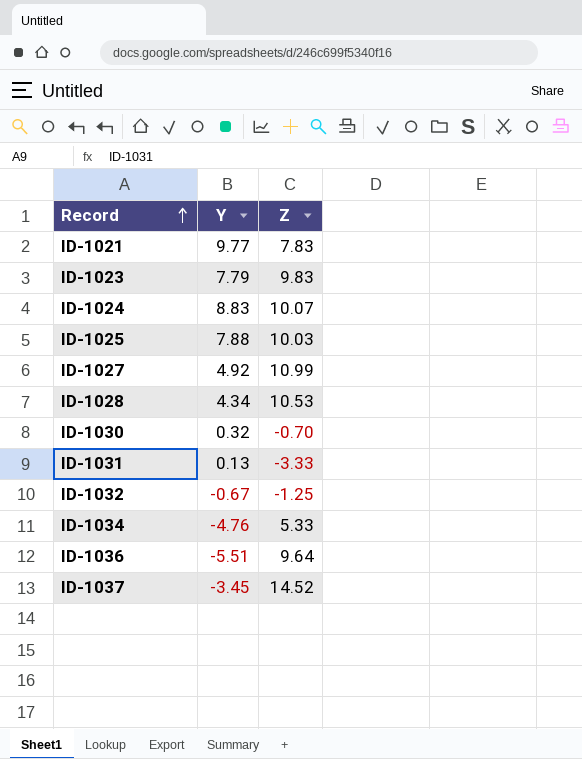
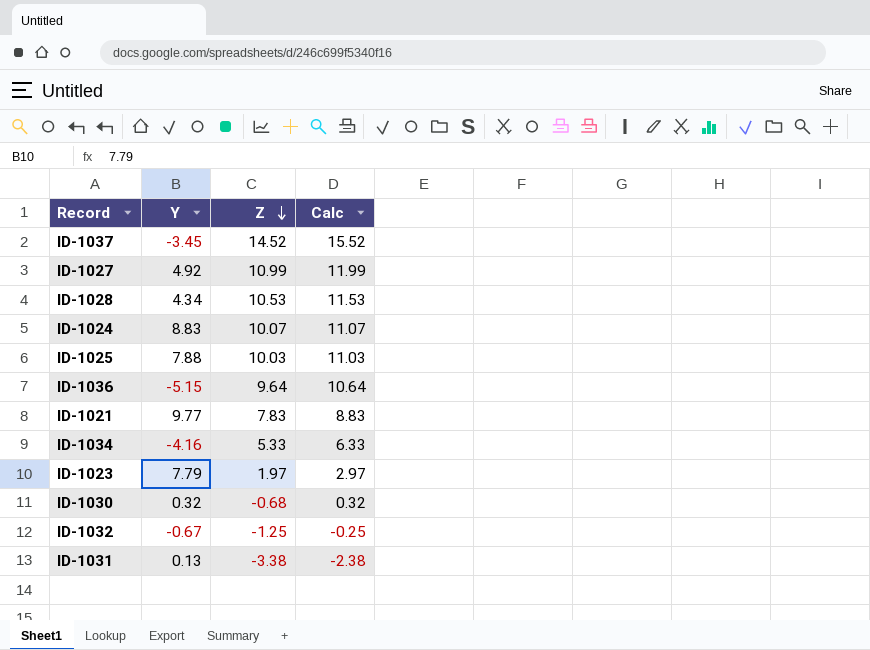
row order: Record ascending -> Z descending
column Calc | formula: none -> [Z] + 1
ID-1036 | Y: -5.51 -> -5.15
ID-1034 | Y: -4.76 -> -4.16
ID-1023 | Z: 9.83 -> 1.97
ID-1030 | Z: -0.70 -> -0.68
ID-1031 | Z: -3.33 -> -3.38

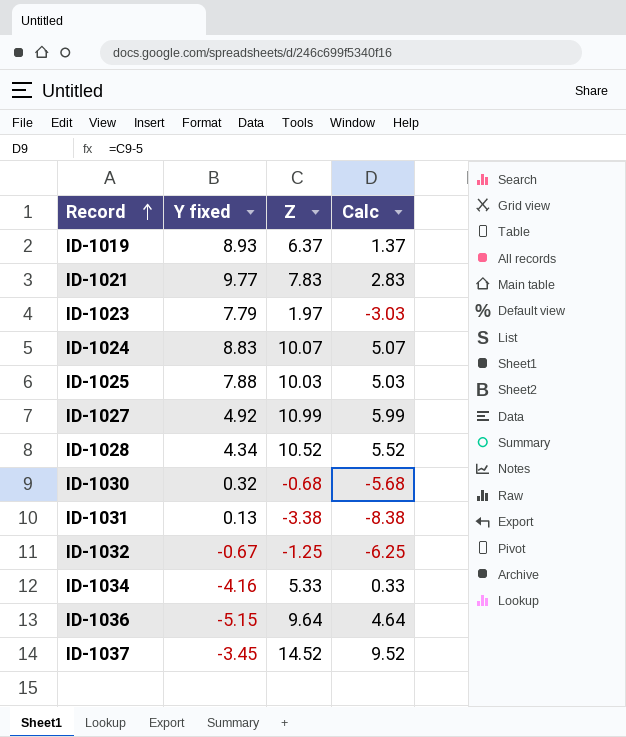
row order: Z descending -> Record ascending
column name: Y -> Y fixed
column Calc | formula: [Z] + 1 -> [Z] - 5
row ID-1019: none -> 8.93 | 6.37 | 1.37
ID-1028 | Z: 10.53 -> 10.52

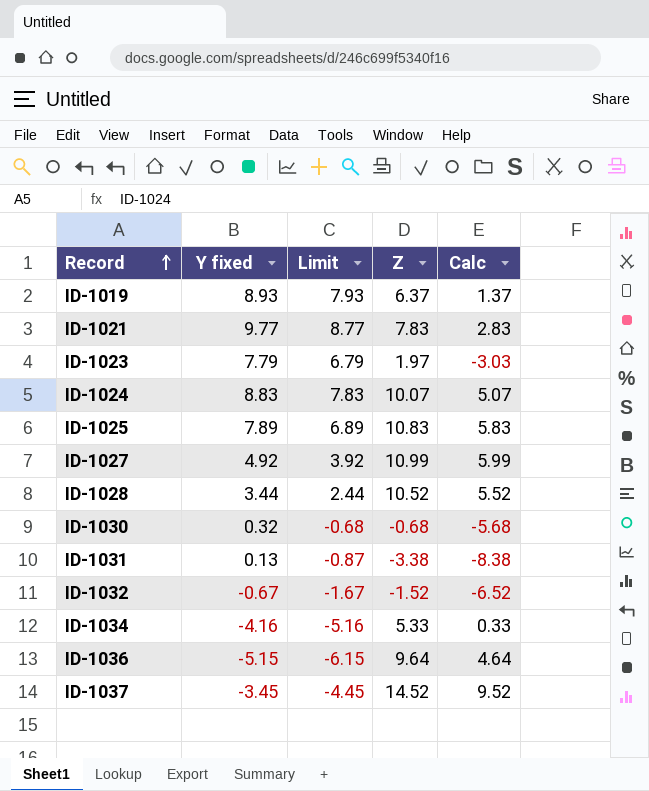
column Limit | formula: none -> [Y fixed] - 1
ID-1025 | Y fixed: 7.88 -> 7.89
ID-1025 | Z: 10.03 -> 10.83
ID-1025 | Calc: 5.03 -> 5.83
ID-1028 | Y fixed: 4.34 -> 3.44
ID-1032 | Z: -1.25 -> -1.52
ID-1032 | Calc: -6.25 -> -6.52

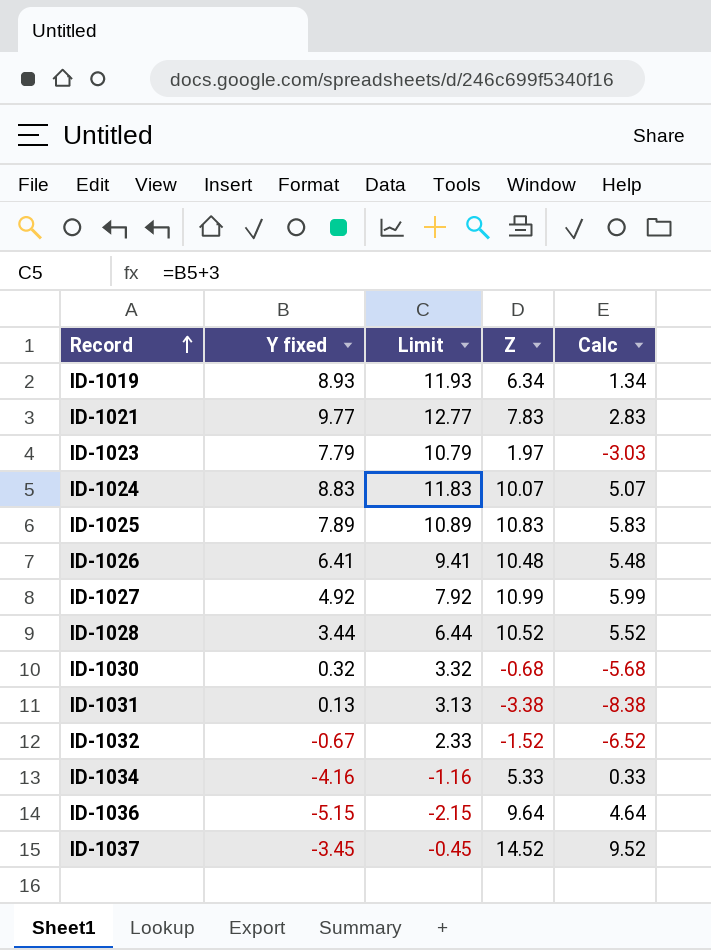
column Limit | formula: [Y fixed] - 1 -> [Y fixed] + 3
ID-1019 | Z: 6.37 -> 6.34
ID-1019 | Calc: 1.37 -> 1.34
row ID-1026: none -> 6.41 | 9.41 | 10.48 | 5.48

